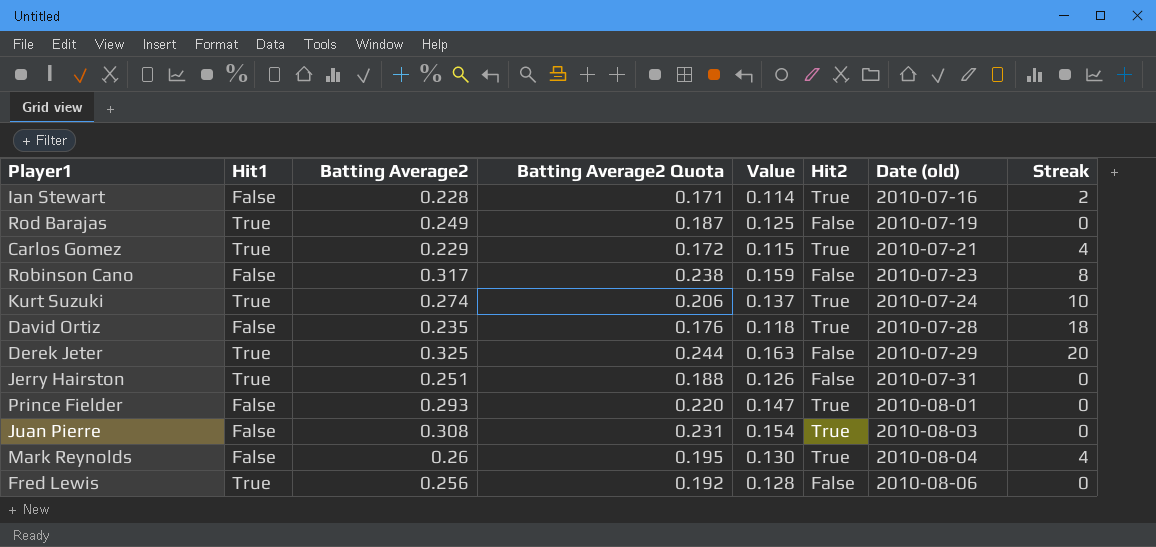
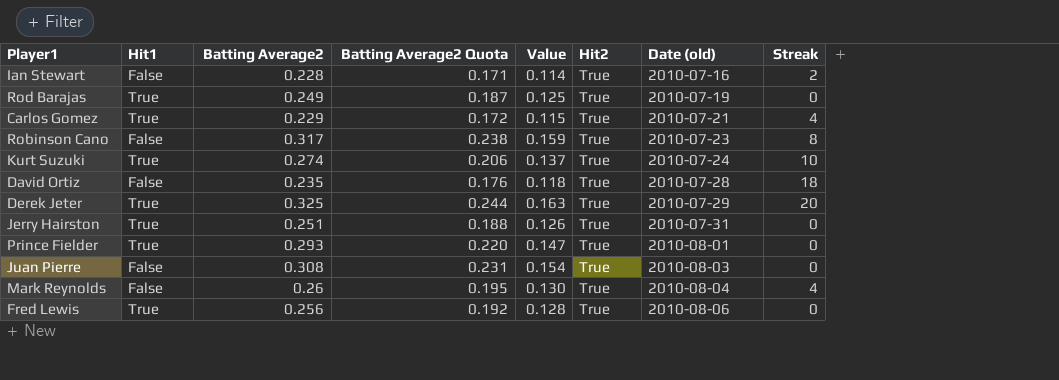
Rod Barajas | Hit2: False -> True
Robinson Cano | Hit2: False -> True
Derek Jeter | Hit2: False -> True
Jerry Hairston | Hit2: False -> True
Prince Fielder | Hit1: False -> True
Fred Lewis | Hit2: False -> True

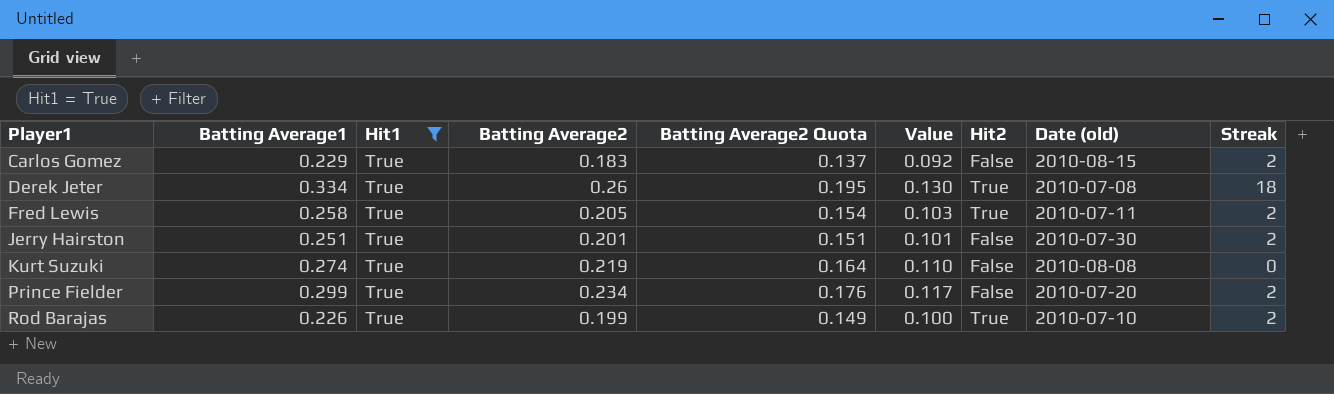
filter: none -> Hit1 = True
row order: Date (old) ascending -> Player1 ascending
column Batting Average1 | position: none -> 2
Carlos Gomez | Batting Average2: 0.229 -> 0.183
Carlos Gomez | Batting Average2 Quota: 0.172 -> 0.137
Carlos Gomez | Value: 0.115 -> 0.092
Carlos Gomez | Hit2: True -> False
Carlos Gomez | Date (old): 2010-07-21 -> 2010-08-15
Carlos Gomez | Streak: 4 -> 2
Derek Jeter | Batting Average2: 0.325 -> 0.26
Derek Jeter | Batting Average2 Quota: 0.244 -> 0.195
Derek Jeter | Value: 0.163 -> 0.130
Derek Jeter | Date (old): 2010-07-29 -> 2010-07-08
Derek Jeter | Streak: 20 -> 18
Fred Lewis | Batting Average2: 0.256 -> 0.205
Fred Lewis | Batting Average2 Quota: 0.192 -> 0.154
Fred Lewis | Value: 0.128 -> 0.103
Fred Lewis | Date (old): 2010-08-06 -> 2010-07-11
Fred Lewis | Streak: 0 -> 2
Jerry Hairston | Batting Average2: 0.251 -> 0.201
Jerry Hairston | Batting Average2 Quota: 0.188 -> 0.151
Jerry Hairston | Value: 0.126 -> 0.101
Jerry Hairston | Hit2: True -> False
Jerry Hairston | Date (old): 2010-07-31 -> 2010-07-30
Jerry Hairston | Streak: 0 -> 2
Kurt Suzuki | Batting Average2: 0.274 -> 0.219
Kurt Suzuki | Batting Average2 Quota: 0.206 -> 0.164
Kurt Suzuki | Value: 0.137 -> 0.110
Kurt Suzuki | Hit2: True -> False
Kurt Suzuki | Date (old): 2010-07-24 -> 2010-08-08
Kurt Suzuki | Streak: 10 -> 0
Prince Fielder | Batting Average2: 0.293 -> 0.234
Prince Fielder | Batting Average2 Quota: 0.220 -> 0.176
Prince Fielder | Value: 0.147 -> 0.117
Prince Fielder | Hit2: True -> False
Prince Fielder | Date (old): 2010-08-01 -> 2010-07-20
Prince Fielder | Streak: 0 -> 2
Rod Barajas | Batting Average2: 0.249 -> 0.199
Rod Barajas | Batting Average2 Quota: 0.187 -> 0.149
Rod Barajas | Value: 0.125 -> 0.100
Rod Barajas | Date (old): 2010-07-19 -> 2010-07-10
Rod Barajas | Streak: 0 -> 2

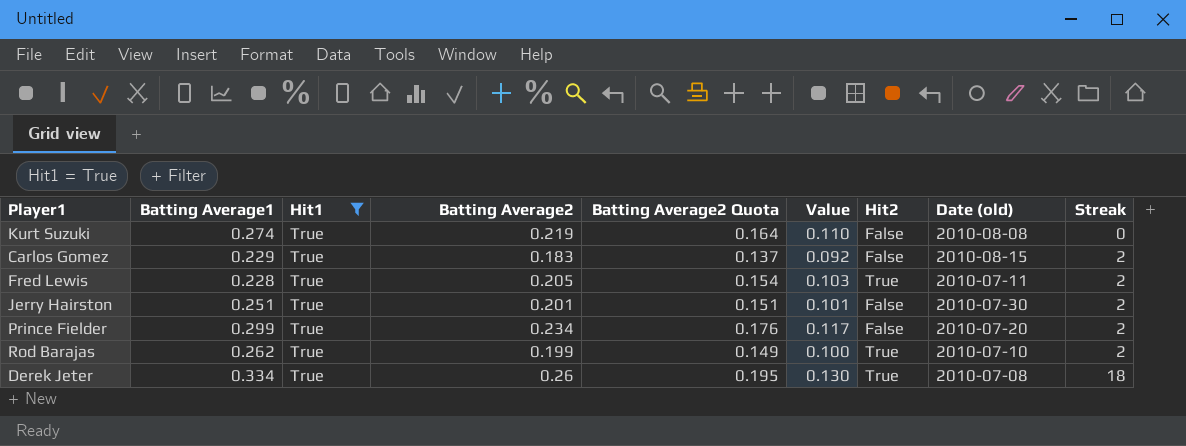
row order: Player1 ascending -> Streak ascending
Fred Lewis | Batting Average1: 0.258 -> 0.228
Rod Barajas | Batting Average1: 0.226 -> 0.262

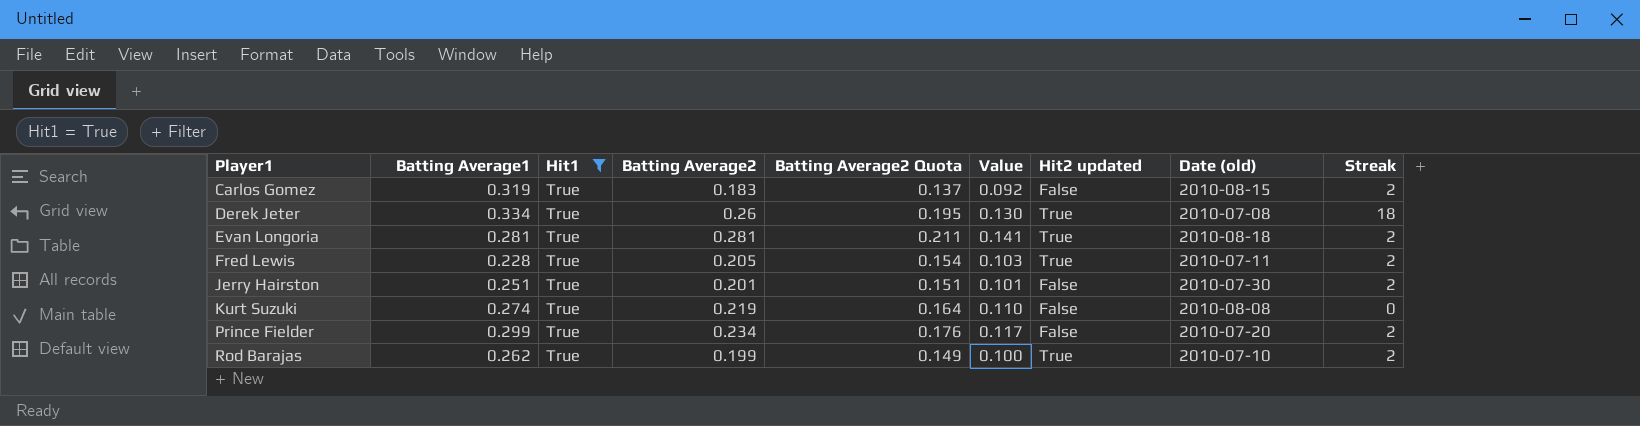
row order: Streak ascending -> Player1 ascending
column name: Hit2 -> Hit2 updated
Carlos Gomez | Batting Average1: 0.229 -> 0.319
row Evan Longoria: none -> 0.281 | True | 0.281 | 0.211 | 0.141 | True | 2010-08-18 | 2

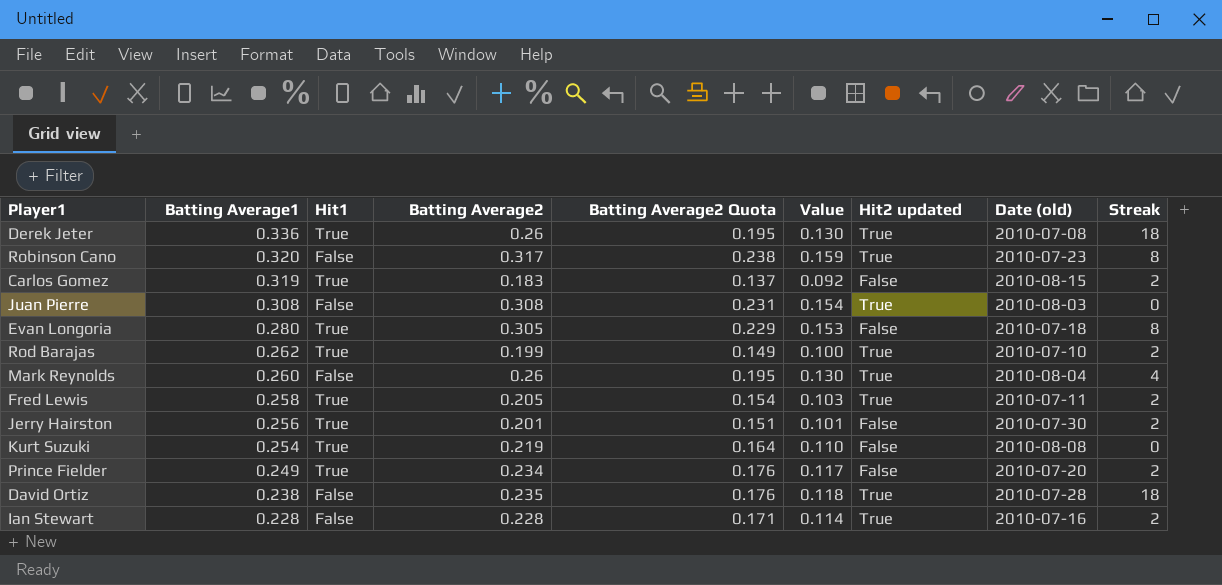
filter: Hit1 = True -> none
row order: Player1 ascending -> Batting Average1 descending
Derek Jeter | Batting Average1: 0.334 -> 0.336
Evan Longoria | Batting Average1: 0.281 -> 0.280
Evan Longoria | Batting Average2: 0.281 -> 0.305
Evan Longoria | Batting Average2 Quota: 0.211 -> 0.229
Evan Longoria | Value: 0.141 -> 0.153
Evan Longoria | Hit2 updated: True -> False
Evan Longoria | Date (old): 2010-08-18 -> 2010-07-18
Evan Longoria | Streak: 2 -> 8
Fred Lewis | Batting Average1: 0.228 -> 0.258
Jerry Hairston | Batting Average1: 0.251 -> 0.256
Kurt Suzuki | Batting Average1: 0.274 -> 0.254
Prince Fielder | Batting Average1: 0.299 -> 0.249

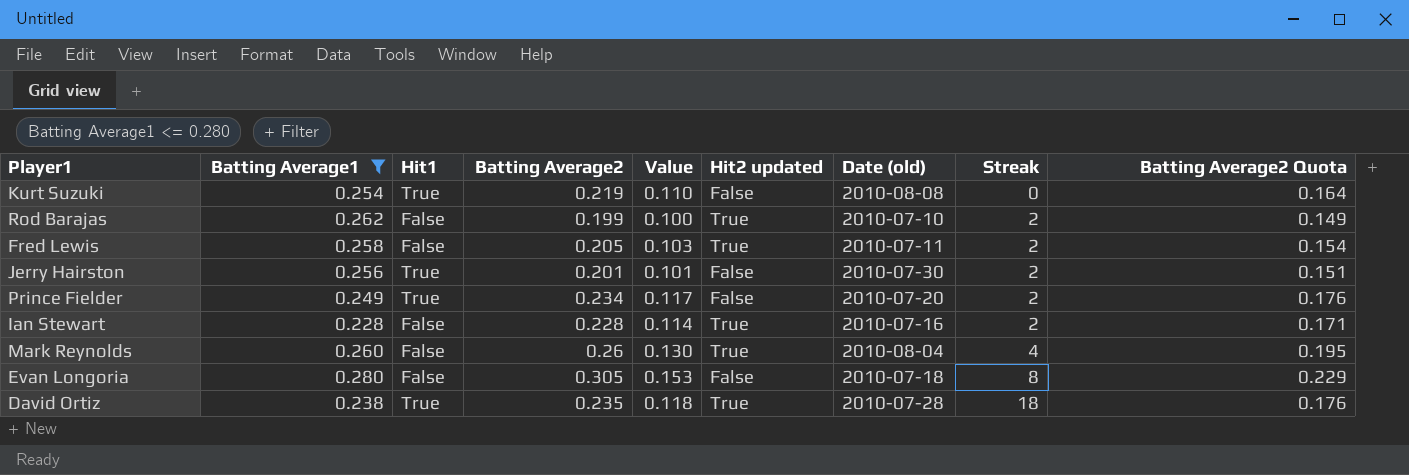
filter: none -> Batting Average1 <= 0.280
row order: Batting Average1 descending -> Streak ascending
column Batting Average2 Quota | position: 5 -> 9
Rod Barajas | Hit1: True -> False
Fred Lewis | Hit1: True -> False
Evan Longoria | Hit1: True -> False
David Ortiz | Hit1: False -> True

